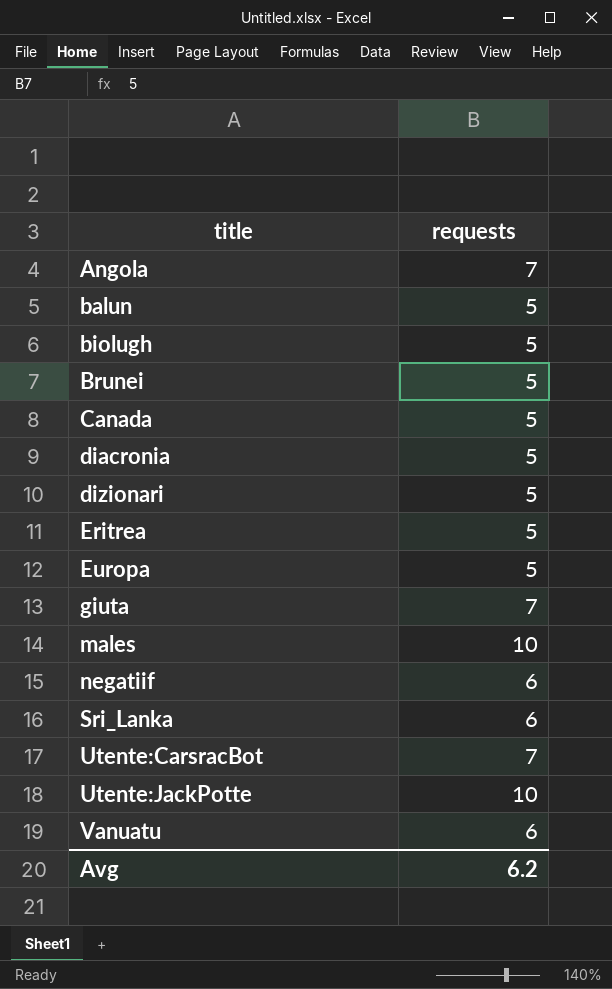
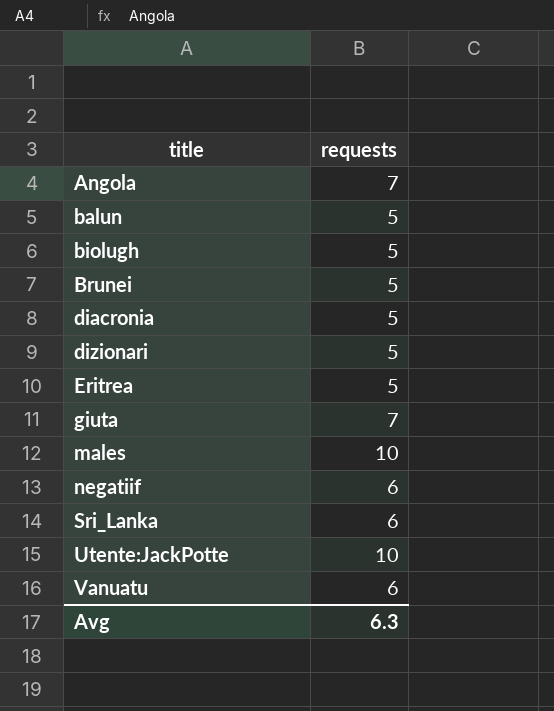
row Canada: 5 -> none
row Europa: 5 -> none
row Utente:CarsracBot: 7 -> none
Avg | requests: 6.2 -> 6.3

